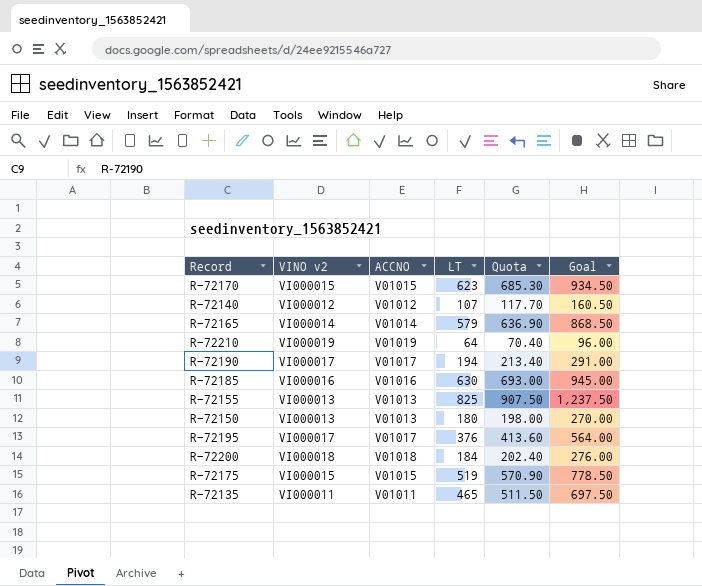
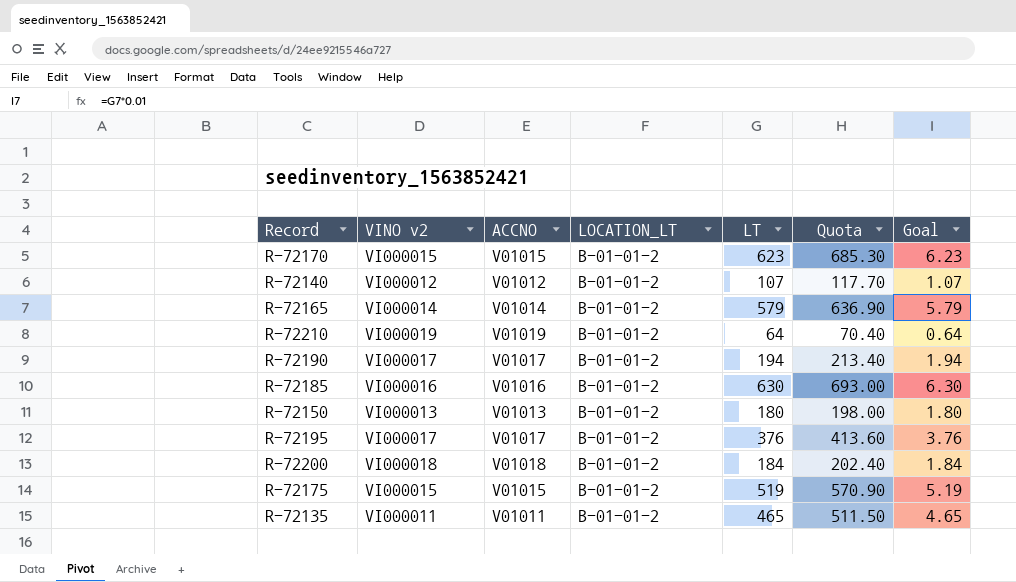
column LOCATION_LT | position: none -> 4
column Goal | formula: [LT] * 1.5 -> [LT] * 0.01
row R-72155: VI000013 | V01013 | 825 | 907.50 | 1,237.50 -> none

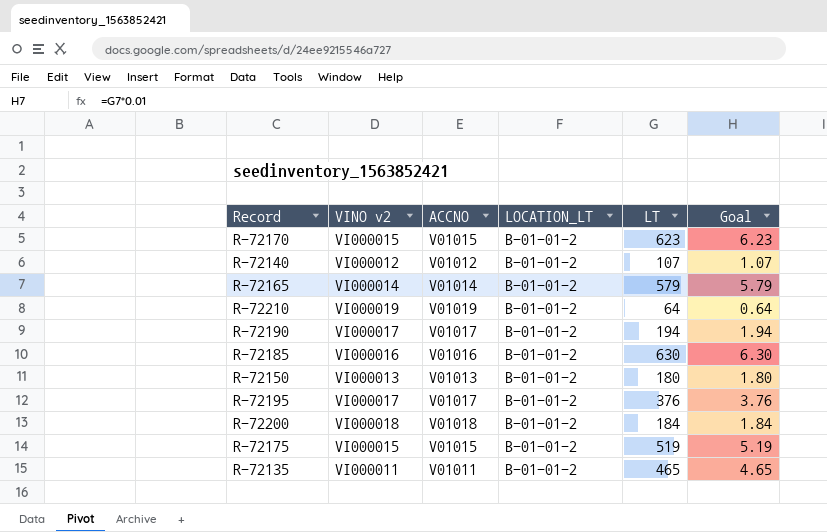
column Quota | formula: [LT] * 1.1 -> none

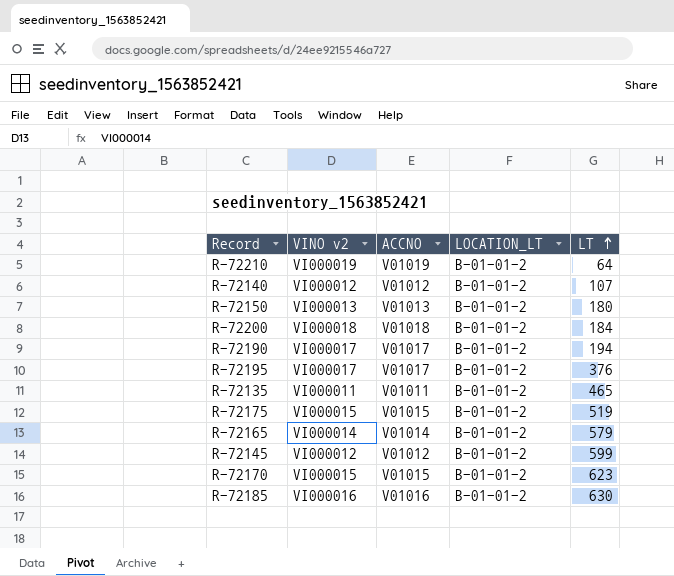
row order: none -> LT ascending
column Goal | formula: [LT] * 0.01 -> none
row R-72145: none -> VI000012 | V01012 | B-01-01-2 | 599

